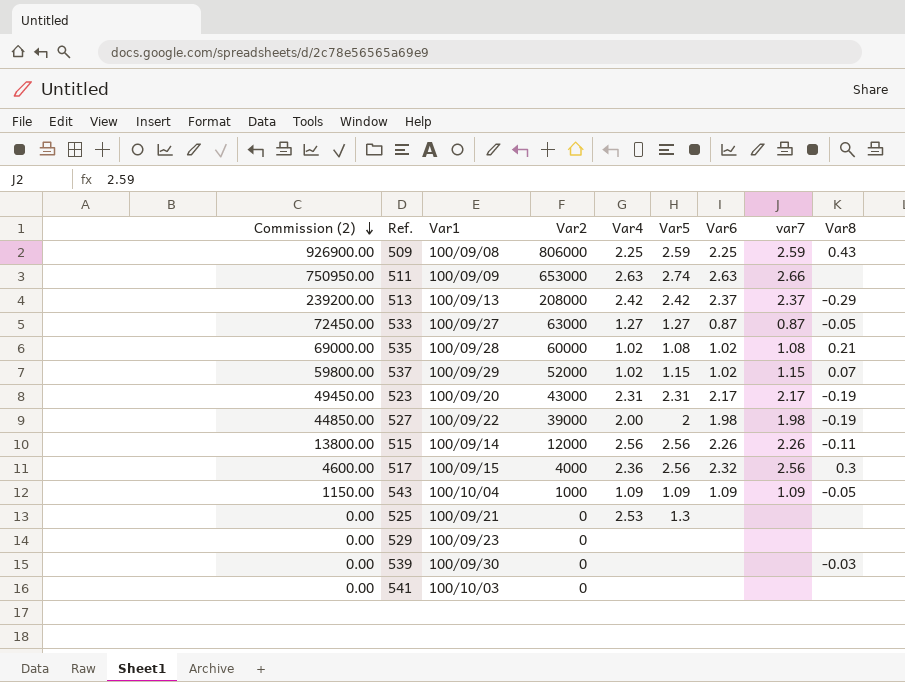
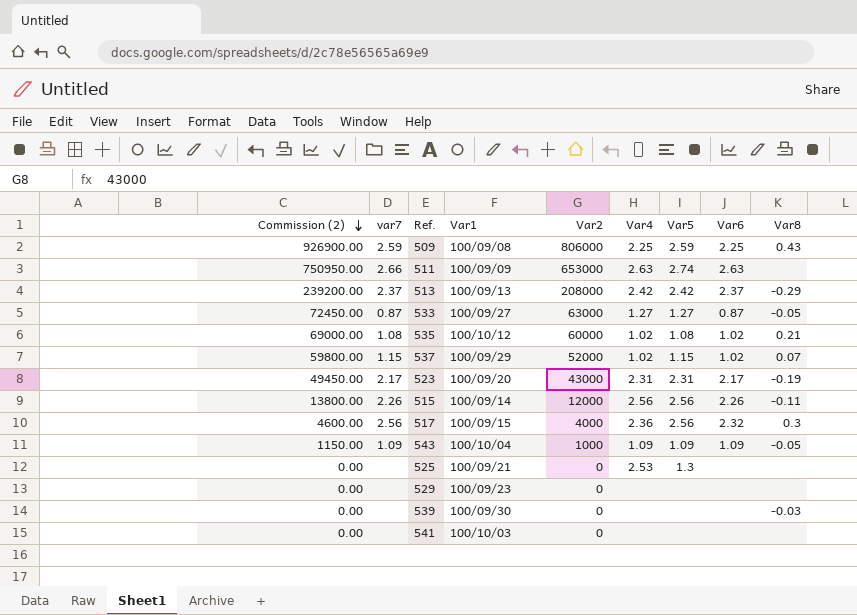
column var7 | position: 8 -> 2
row 527: 44850.00 | 100/09/22 | 39000 | 2.00 | 2 | 1.98 | 1.98 | -0.19 -> none
535 | Var1: 100/09/28 -> 100/10/12

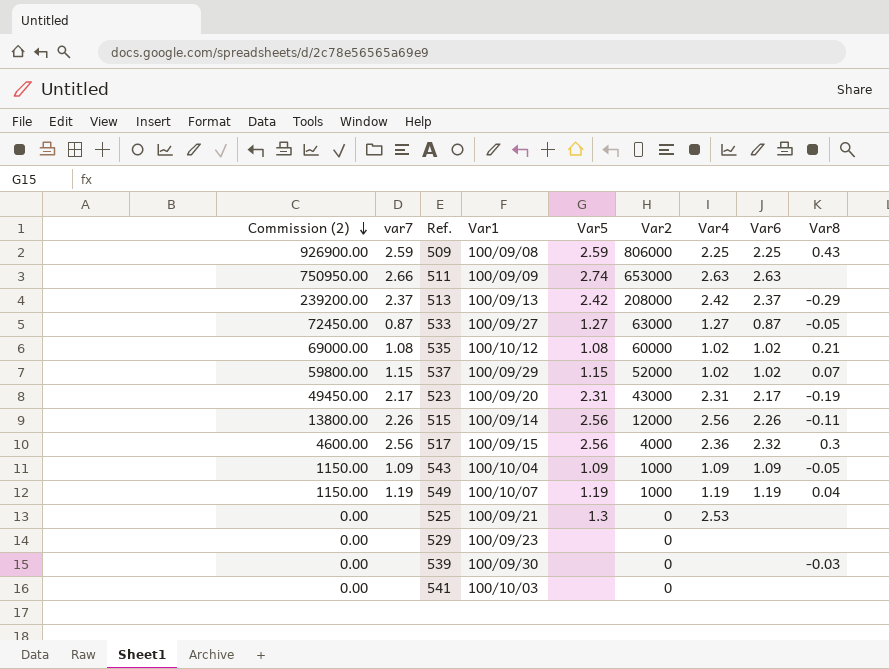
column Var5 | position: 7 -> 5
row 549: none -> 1150.00 | 1.19 | 100/10/07 | 1.19 | 1000 | 1.19 | 1.19 | 0.04

